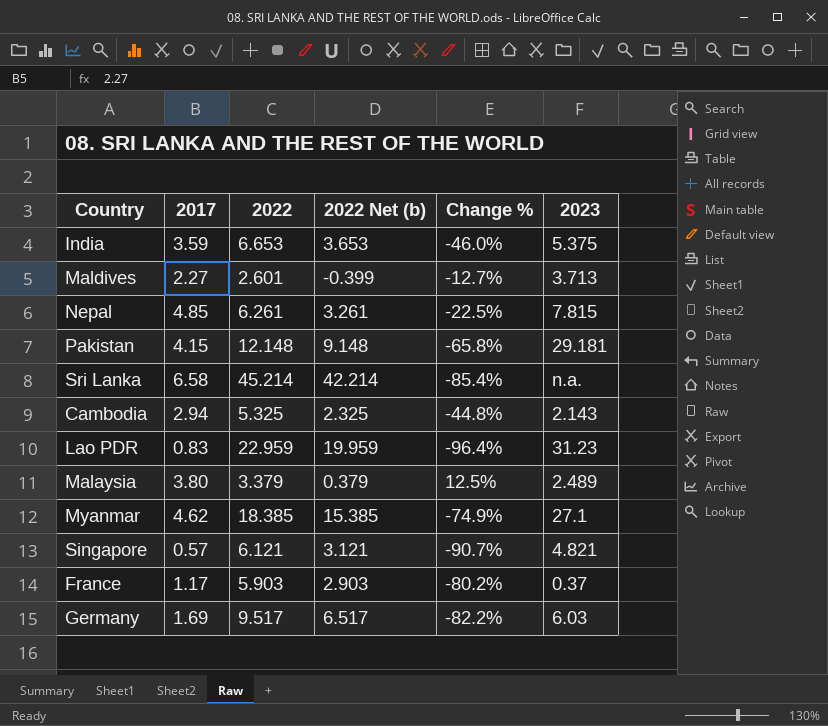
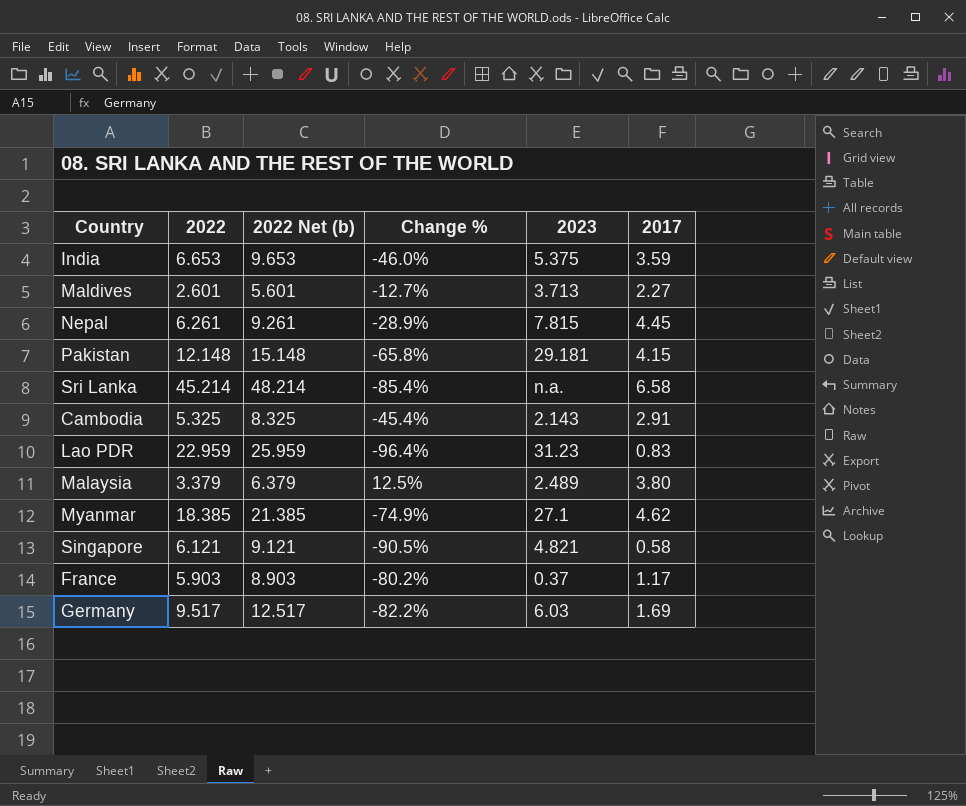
column 2022 Net (b) | formula: [2022] - 3 -> [2022] + 3
column 2017 | position: 2 -> 6
Nepal | Change %: -22.5% -> -28.9%
Nepal | 2017: 4.85 -> 4.45
Cambodia | Change %: -44.8% -> -45.4%
Cambodia | 2017: 2.94 -> 2.91
Singapore | Change %: -90.7% -> -90.5%
Singapore | 2017: 0.57 -> 0.58

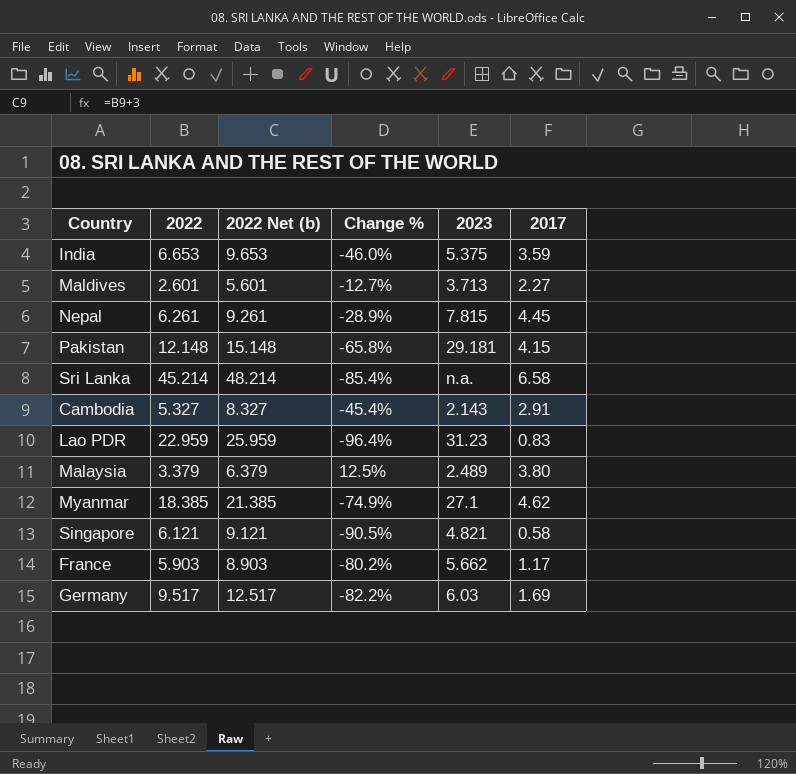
Cambodia | 2022: 5.325 -> 5.327
Cambodia | 2022 Net (b): 8.325 -> 8.327
France | 2023: 0.37 -> 5.662

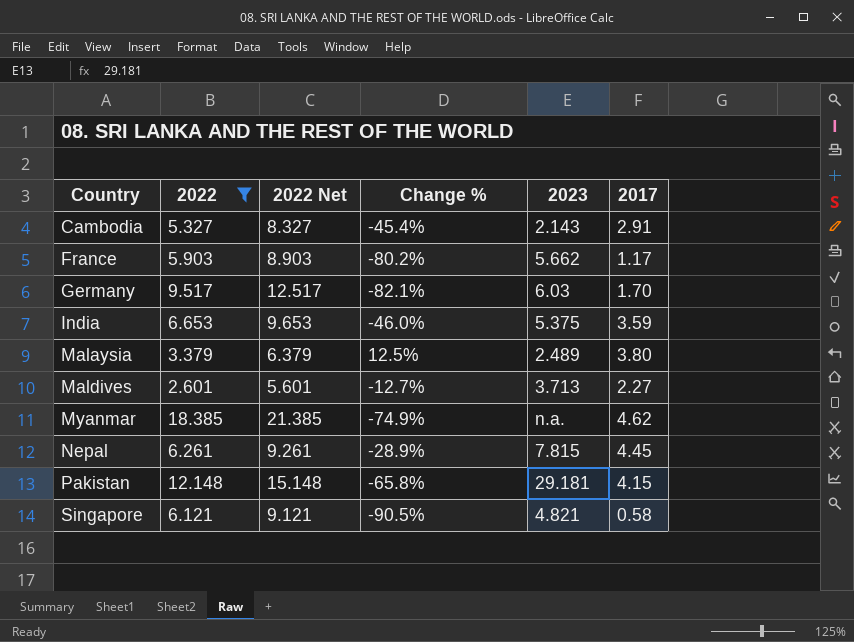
filter: none -> 2022 <= 18.385
row order: none -> Country ascending
column name: 2022 Net (b) -> 2022 Net
Germany | Change %: -82.2% -> -82.1%
Germany | 2017: 1.69 -> 1.70
Myanmar | 2023: 27.1 -> n.a.

